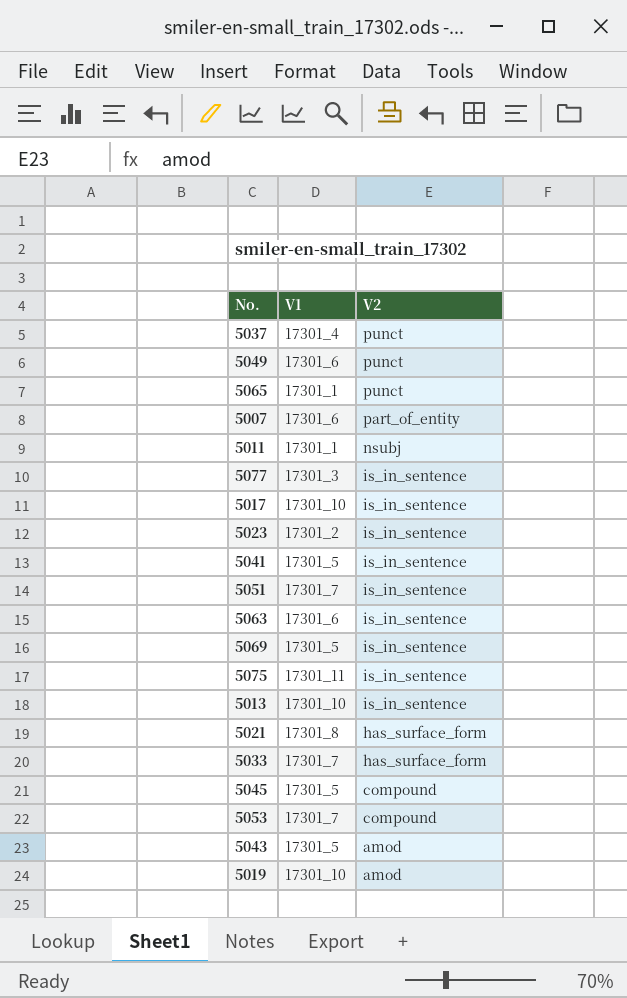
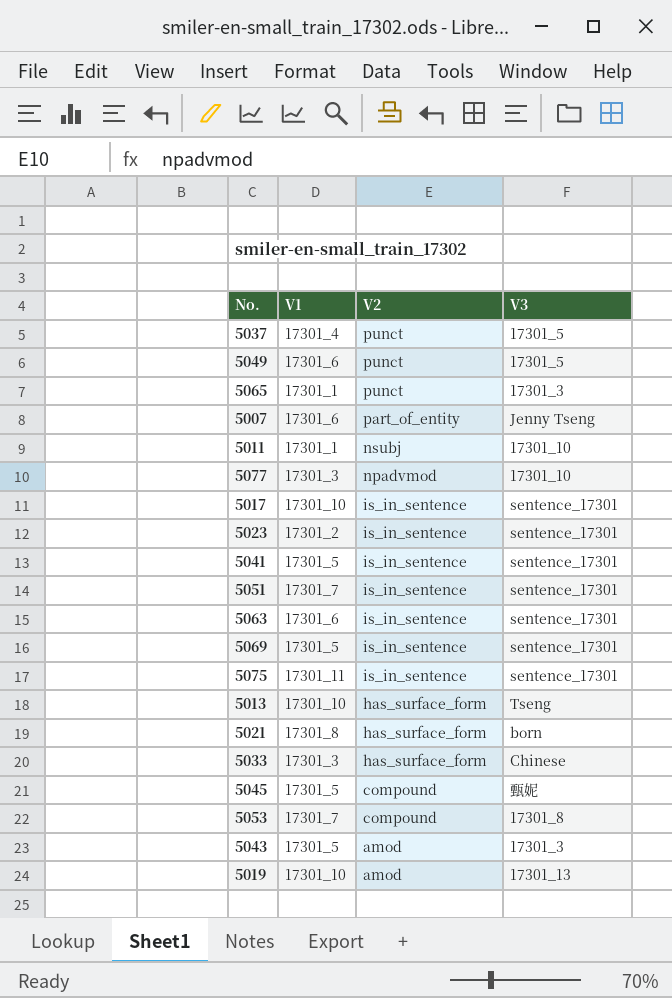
column V3 | position: none -> 4
5077 | V2: is_in_sentence -> npadvmod
5013 | V2: is_in_sentence -> has_surface_form
5033 | V1: 17301_7 -> 17301_3

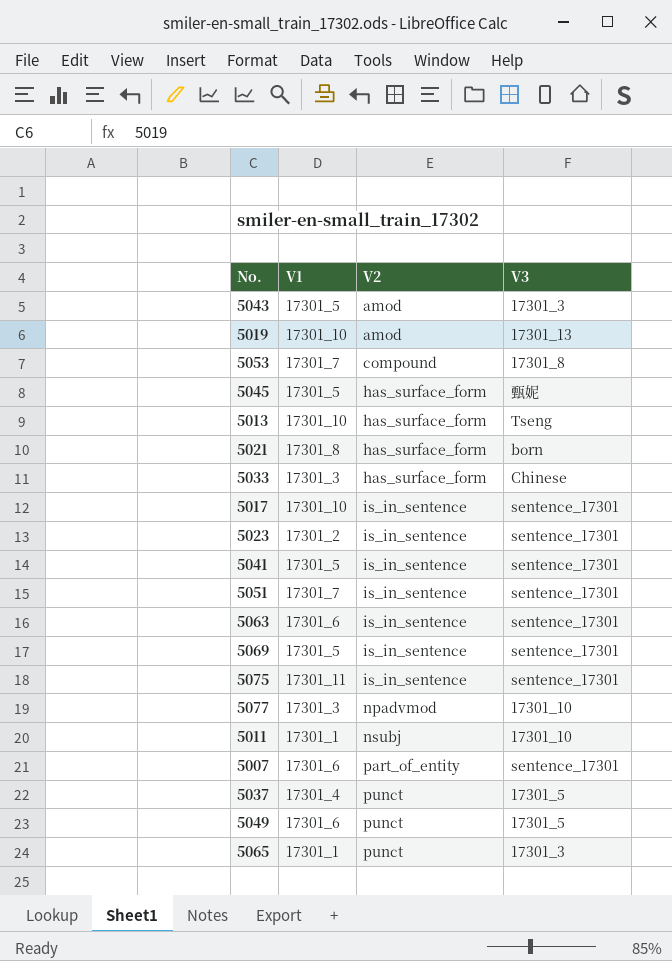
row order: V2 descending -> V2 ascending
5045 | V2: compound -> has_surface_form
5007 | V3: Jenny Tseng -> sentence_17301

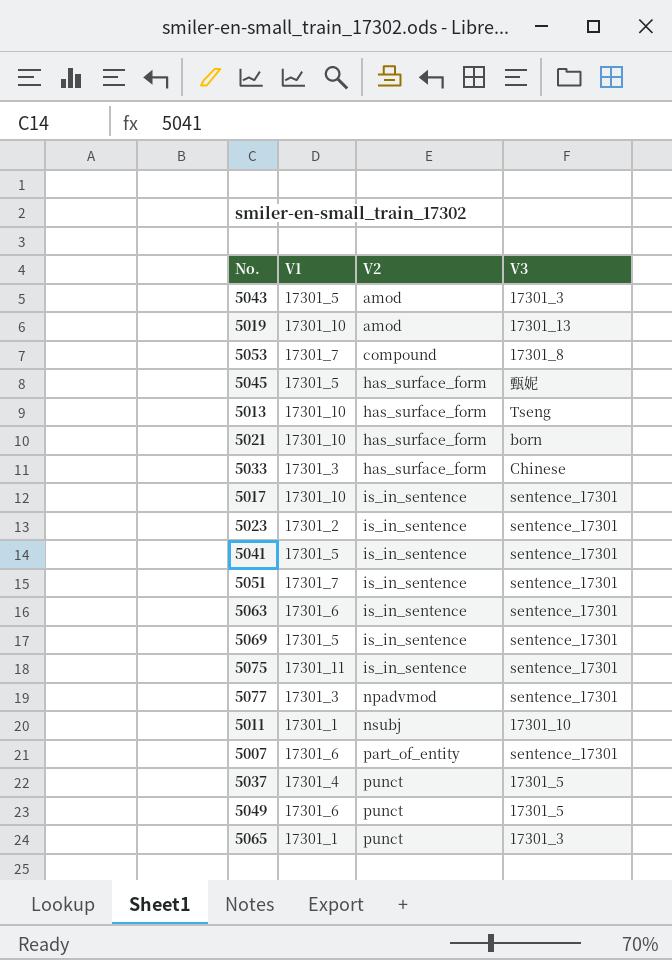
5021 | V1: 17301_8 -> 17301_10
5077 | V3: 17301_10 -> sentence_17301

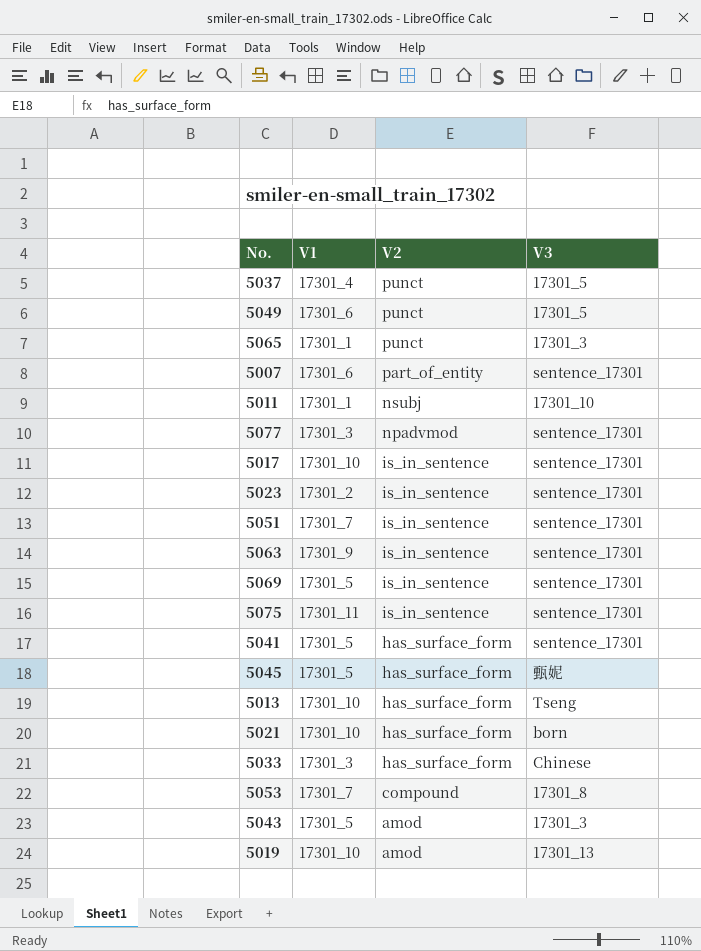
row order: V2 ascending -> V2 descending
5063 | V1: 17301_6 -> 17301_9
5041 | V2: is_in_sentence -> has_surface_form

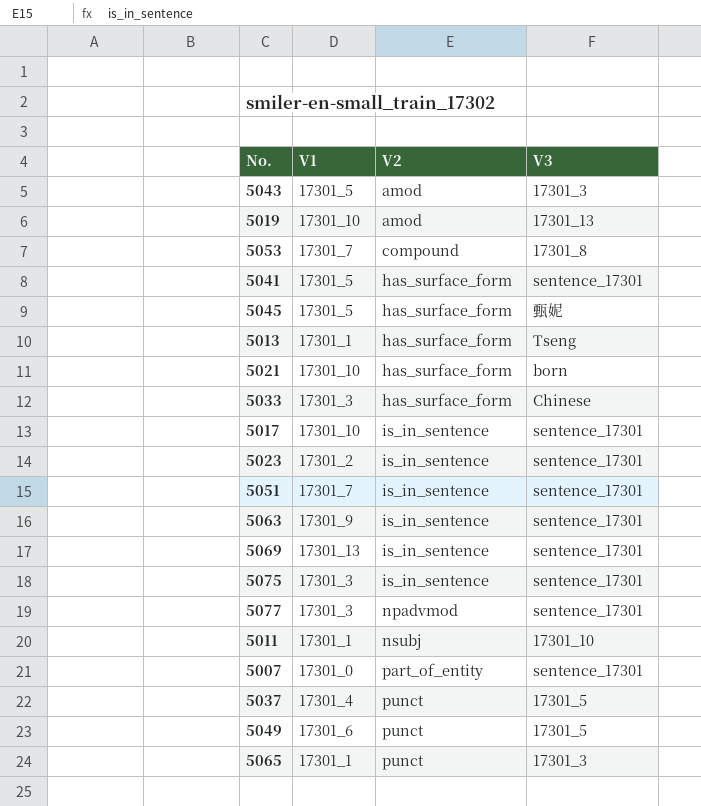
row order: V2 descending -> V2 ascending
5013 | V1: 17301_10 -> 17301_1
5069 | V1: 17301_5 -> 17301_13
5075 | V1: 17301_11 -> 17301_3
5007 | V1: 17301_6 -> 17301_0

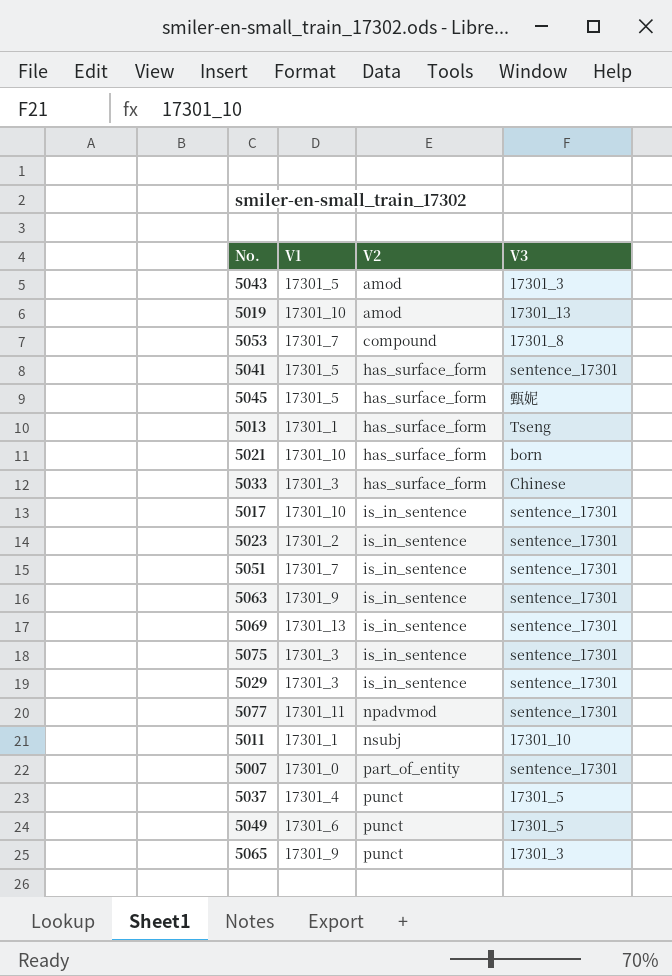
row 5029: none -> 17301_3 | is_in_sentence | sentence_17301
5077 | V1: 17301_3 -> 17301_11
5065 | V1: 17301_1 -> 17301_9

